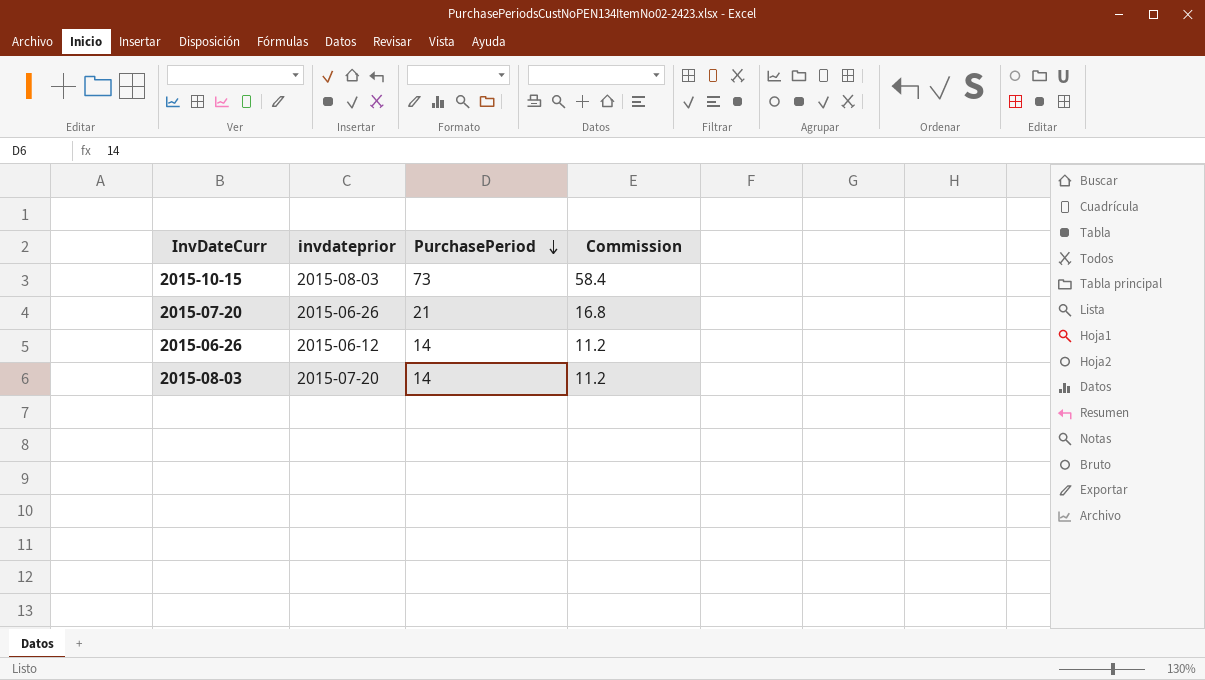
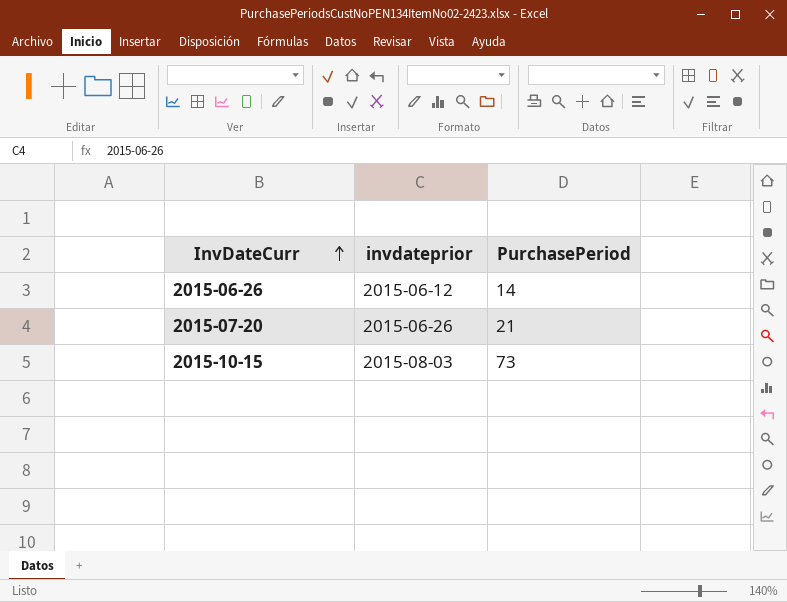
row order: PurchasePeriod descending -> InvDateCurr ascending
column Commission | formula: [PurchasePeriod] * 0.8 -> none
row 2015-08-03: 2015-07-20 | 14 | 11.2 -> none

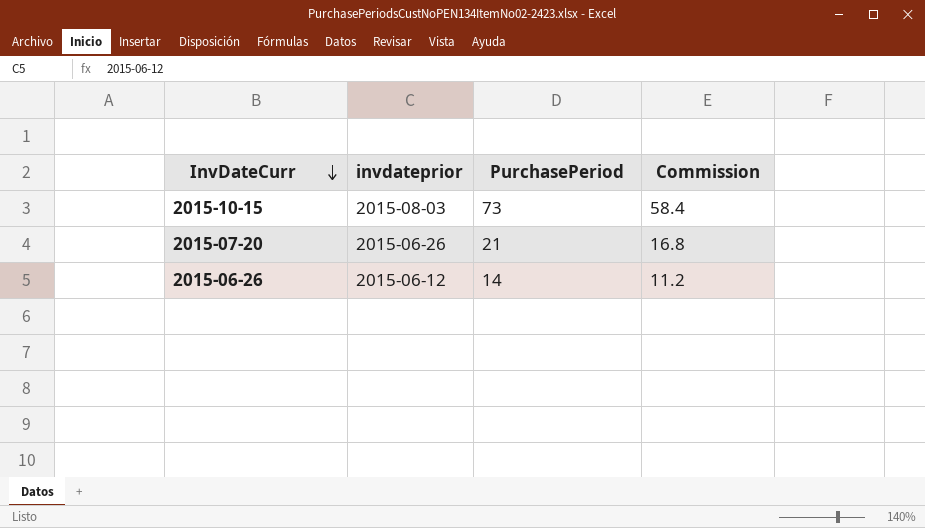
row order: InvDateCurr ascending -> InvDateCurr descending
column Commission | formula: none -> [PurchasePeriod] * 0.8

